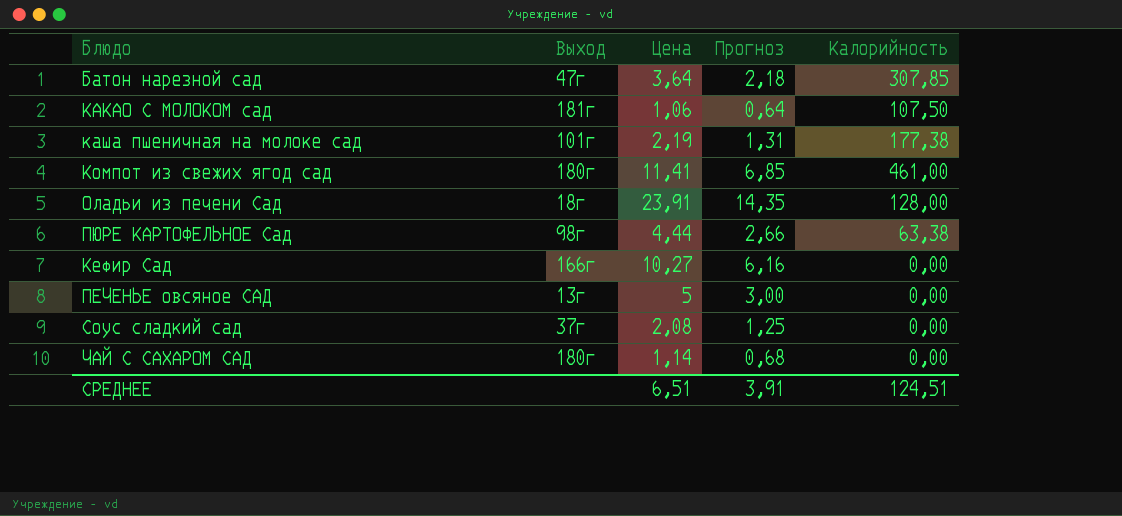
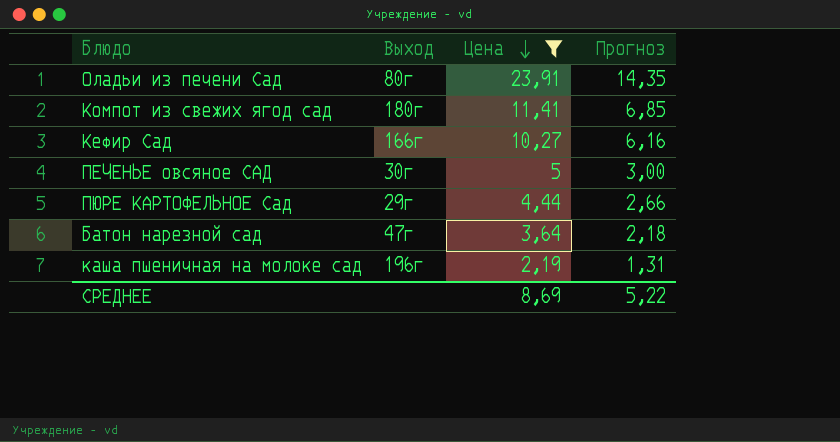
filter: none -> Цена >= 2,19
row order: none -> Цена descending
column Калорийность | position: 5 -> none
Оладьи из печени Сад | Выход: 18г -> 80г
ПЕЧЕНЬЕ овсяное САД | Выход: 13г -> 30г
ПЮРЕ КАРТОФЕЛЬНОЕ Сад | Выход: 98г -> 29г
каша пшеничная на молоке сад | Выход: 101г -> 196г
СРЕДНЕЕ | Цена: 6,51 -> 8,69
СРЕДНЕЕ | Прогноз: 3,91 -> 5,22

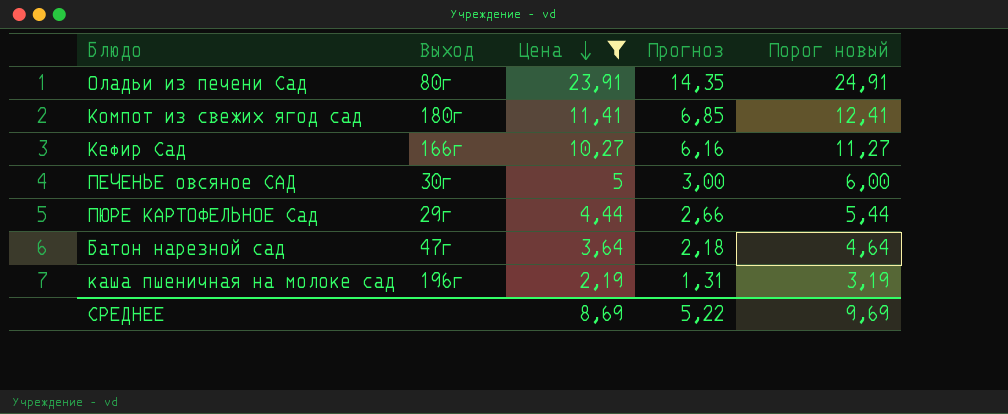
column Порог новый | formula: none -> [Цена] + 1

